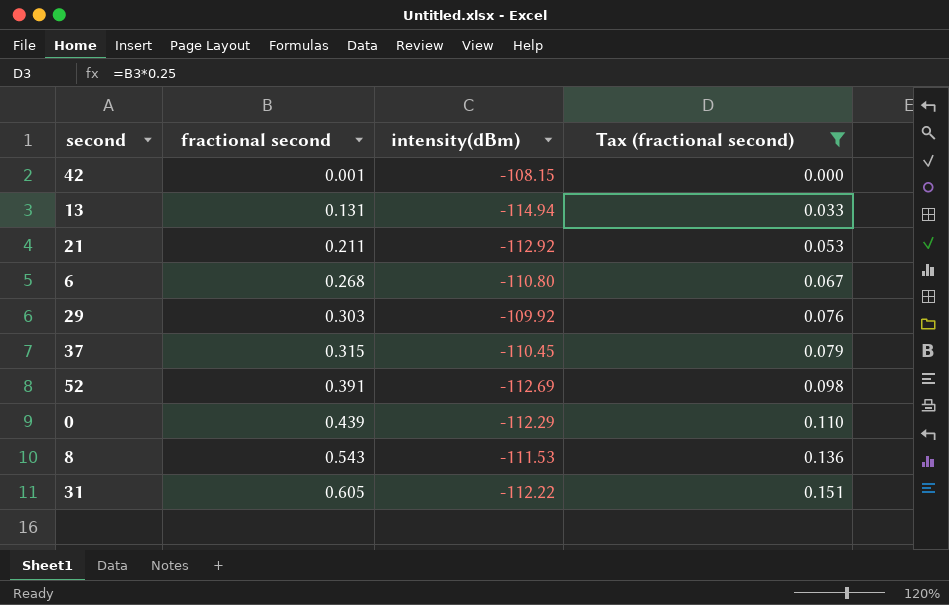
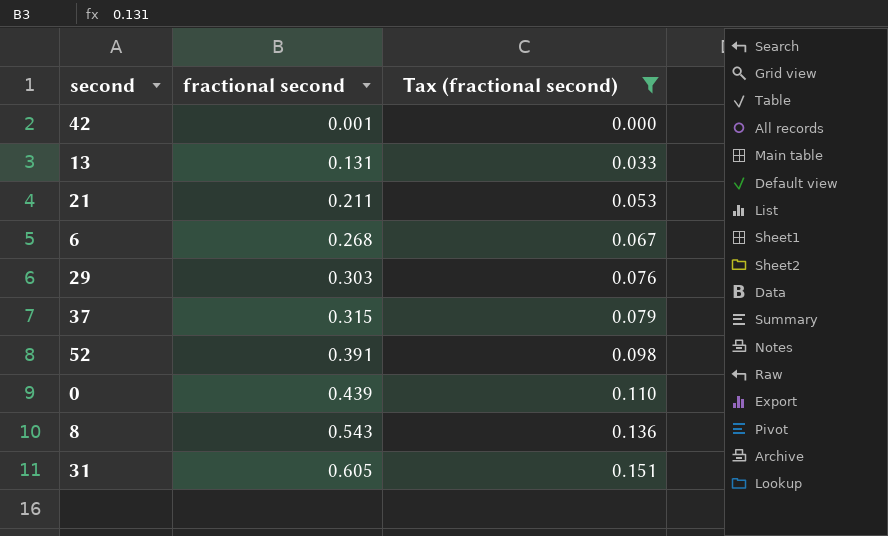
column intensity(dBm) | position: 3 -> none

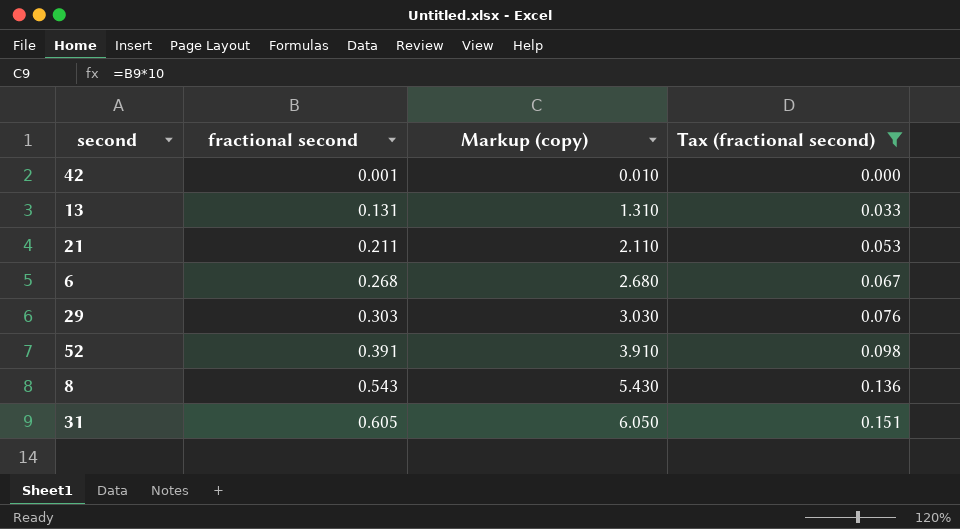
column Markup (copy) | formula: none -> [fractional second] * 10
row 37: 0.315 | 0.079 -> none
row 0: 0.439 | 0.110 -> none

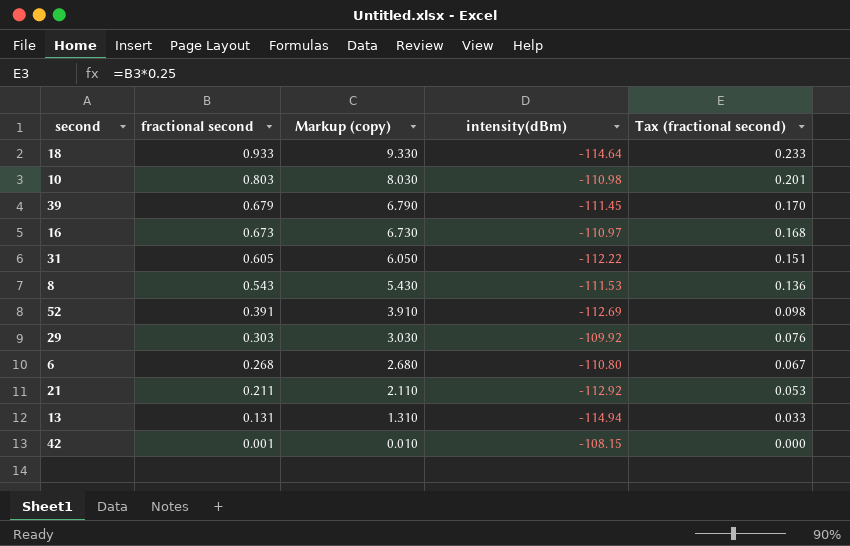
filter: Tax (fractional second) <= 0.151 -> none
row order: fractional second ascending -> fractional second descending
column intensity(dBm) | position: none -> 4

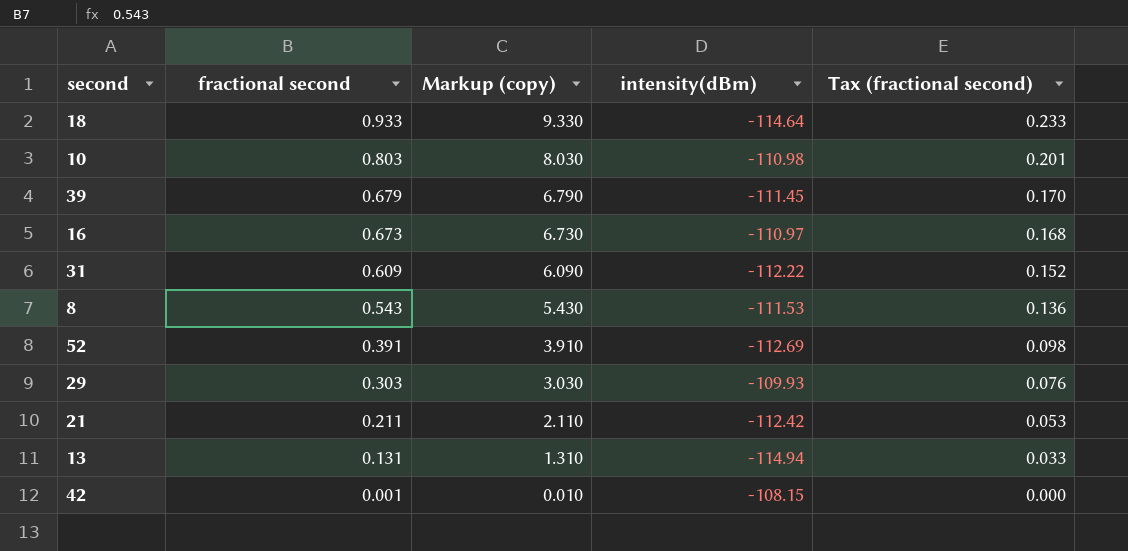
row 6: 0.268 | 2.680 | -110.80 | 0.067 -> none
31 | fractional second: 0.605 -> 0.609
31 | Markup (copy): 6.050 -> 6.090
31 | Tax (fractional second): 0.151 -> 0.152
29 | intensity(dBm): -109.92 -> -109.93
21 | intensity(dBm): -112.92 -> -112.42

